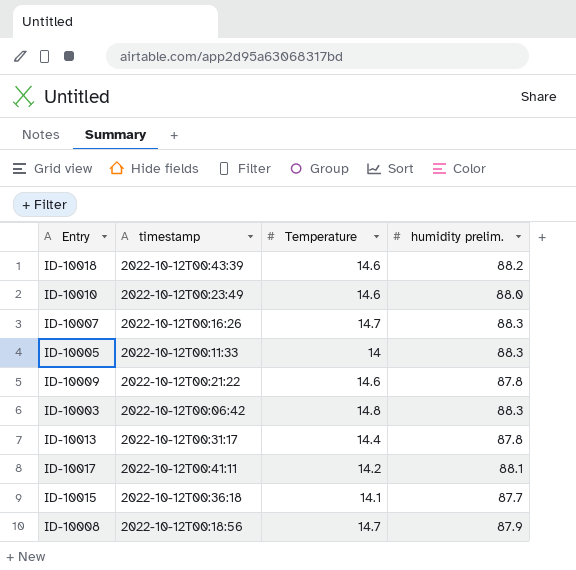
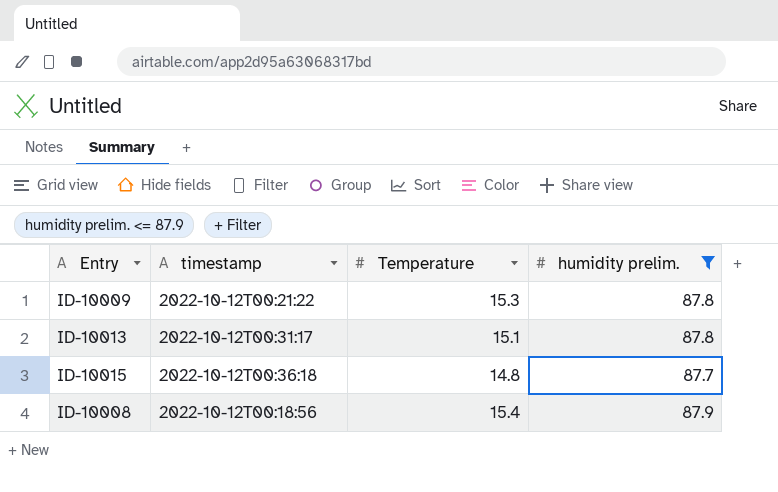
filter: none -> humidity prelim. <= 87.9
ID-10009 | Temperature: 14.6 -> 15.3
ID-10013 | Temperature: 14.4 -> 15.1
ID-10015 | Temperature: 14.1 -> 14.8
ID-10008 | Temperature: 14.7 -> 15.4

